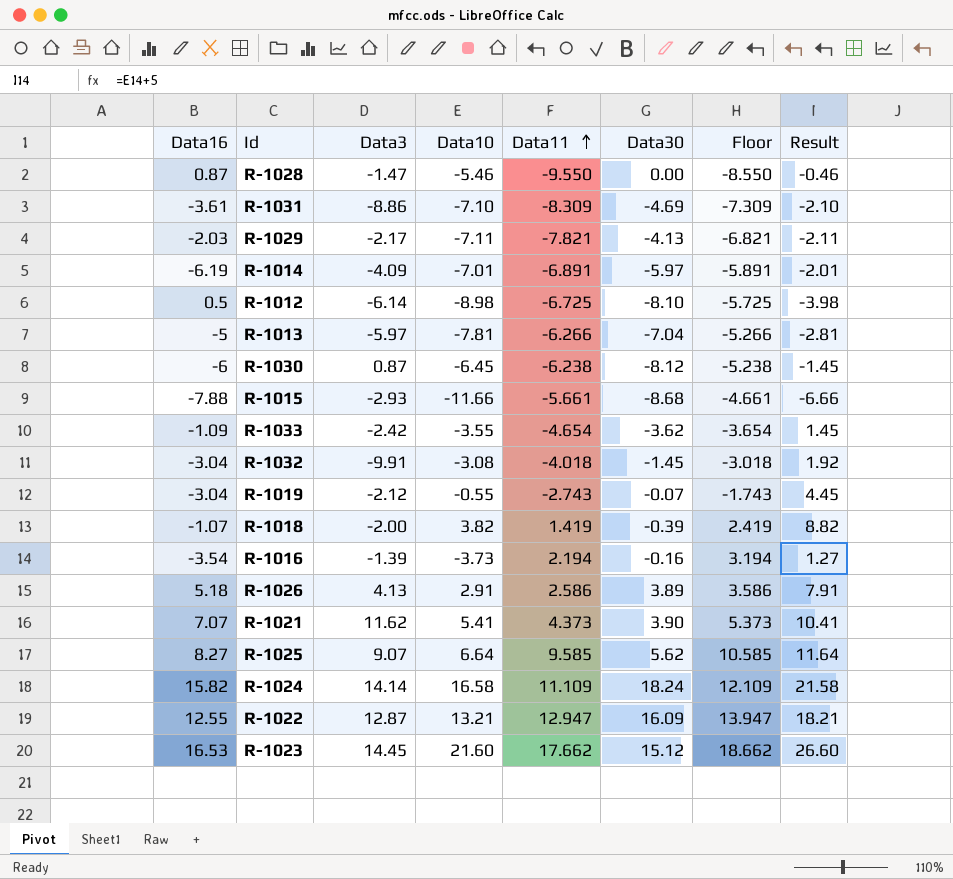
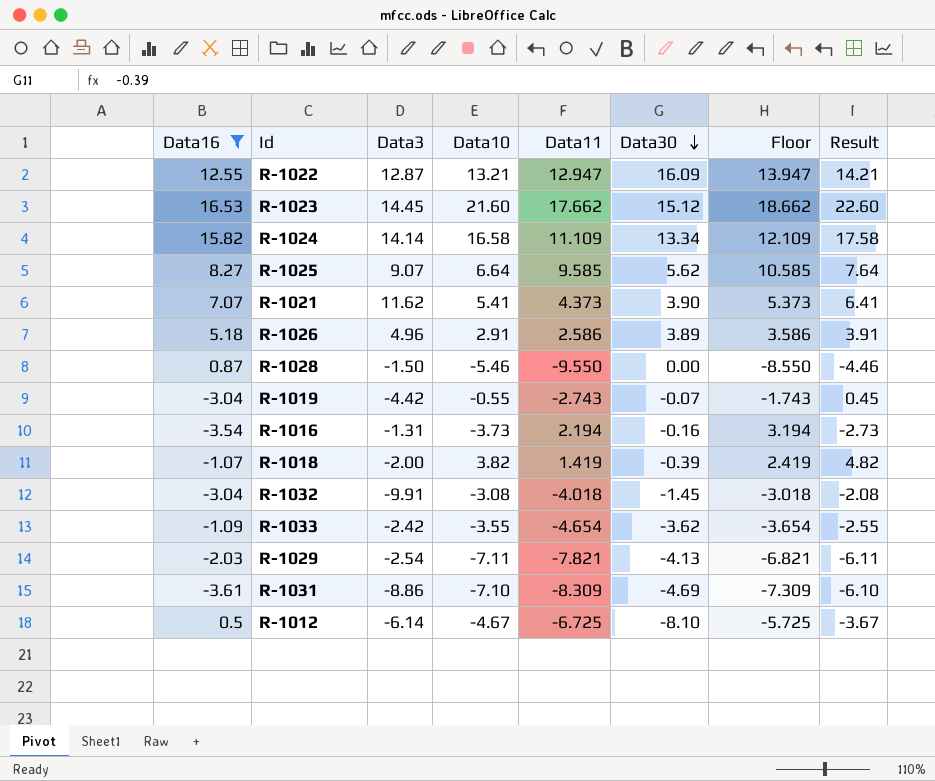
filter: none -> Data16 >= -3.61
row order: Data11 ascending -> Data30 descending
column Result | formula: [Data10] + 5 -> [Data10] + 1
R-1024 | Data30: 18.24 -> 13.34
R-1026 | Data3: 4.13 -> 4.96
R-1028 | Data3: -1.47 -> -1.50
R-1019 | Data3: -2.12 -> -4.42
R-1016 | Data3: -1.39 -> -1.31
R-1029 | Data3: -2.17 -> -2.54
R-1012 | Data10: -8.98 -> -4.67

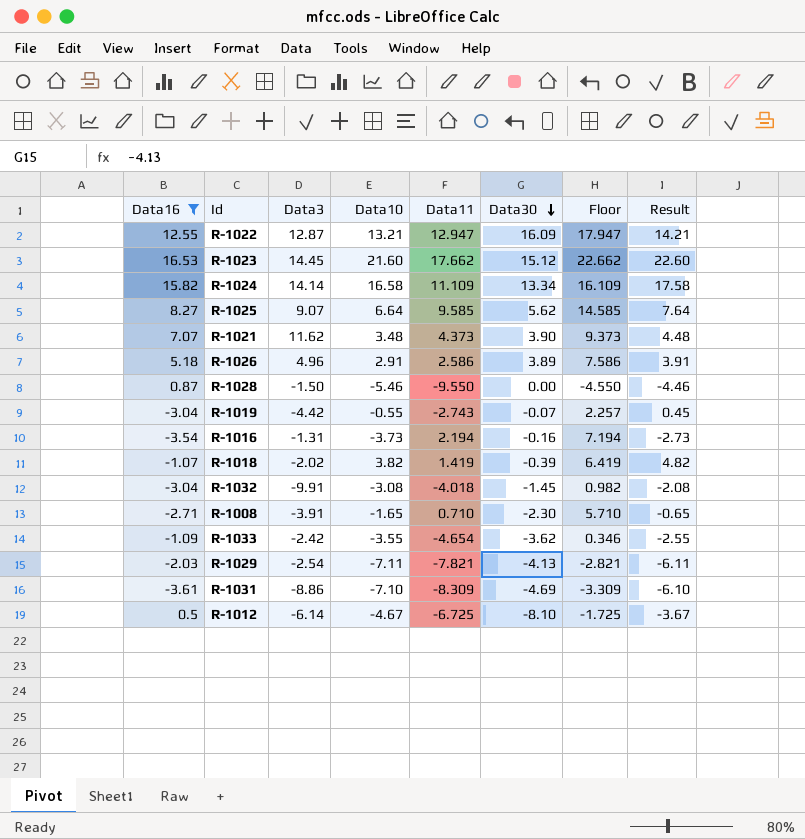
column Floor | formula: [Data11] + 1 -> [Data11] + 5
R-1021 | Data10: 5.41 -> 3.48
R-1021 | Result: 6.41 -> 4.48
R-1018 | Data3: -2.00 -> -2.02
row R-1008: none -> -2.71 | -3.91 | -1.65 | 0.710 | -2.30 | 5.710 | -0.65

